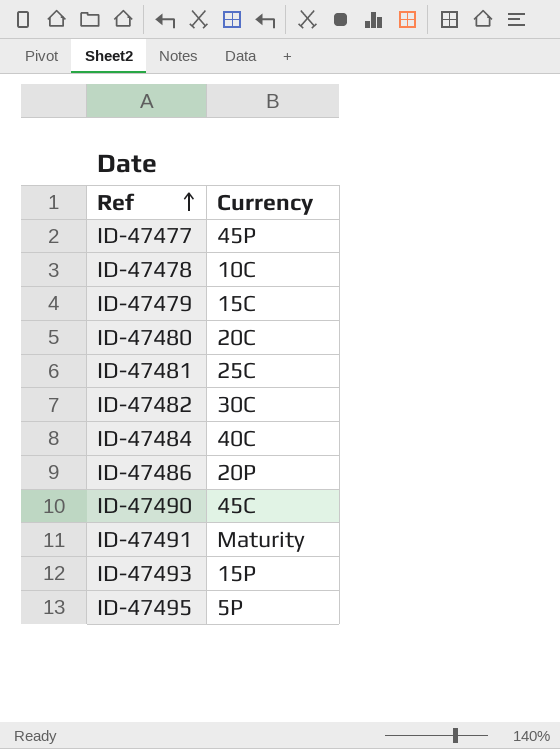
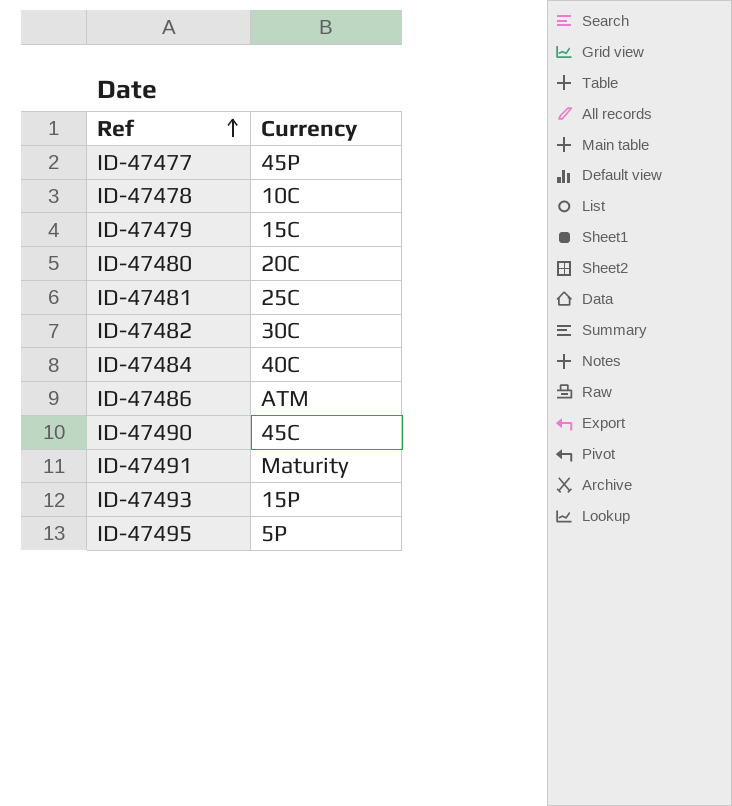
ID-47486 | Currency: 20P -> ATM

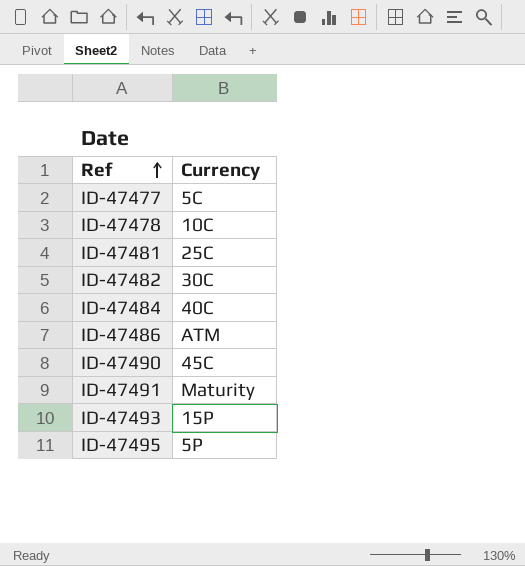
row ID-47479: 15C -> none
row ID-47480: 20C -> none
ID-47477 | Currency: 45P -> 5C

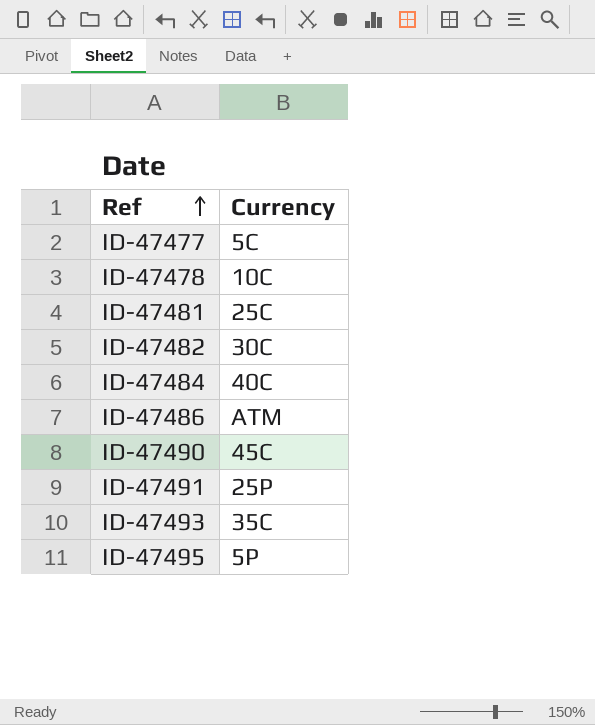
ID-47491 | Currency: Maturity -> 25P
ID-47493 | Currency: 15P -> 35C

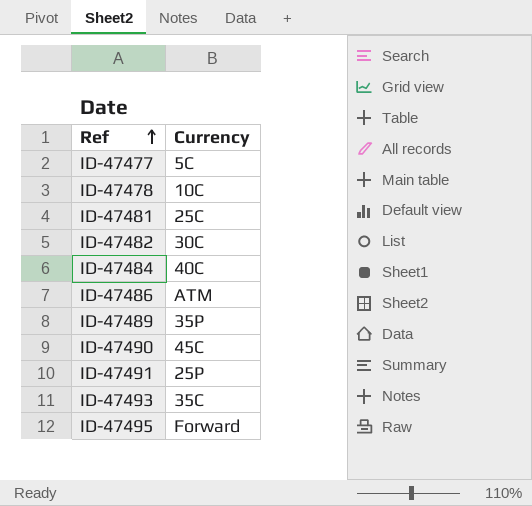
row ID-47489: none -> 35P
ID-47495 | Currency: 5P -> Forward

